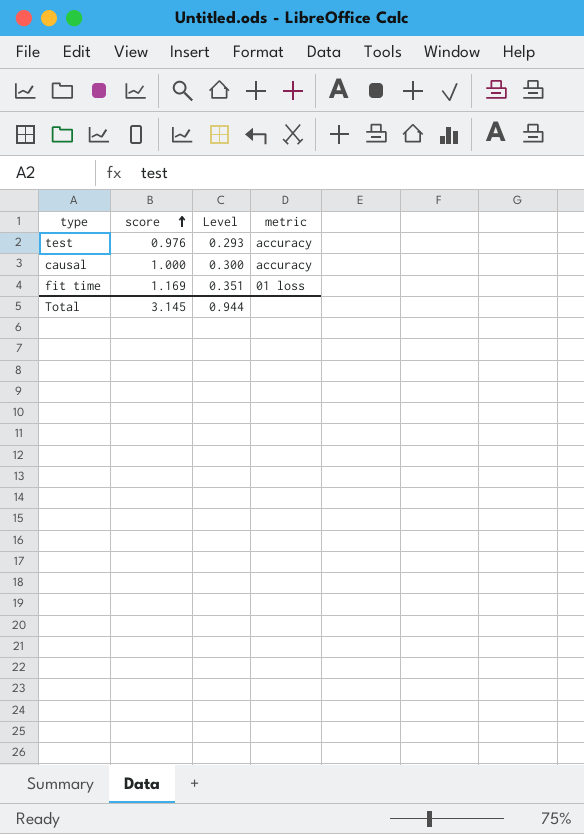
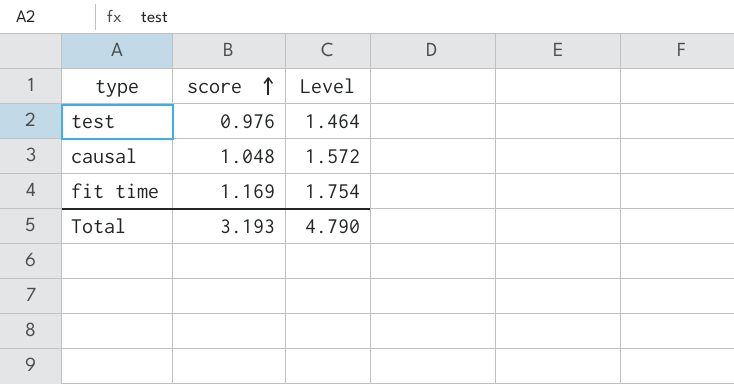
column metric | position: 4 -> none
column Level | formula: [score] * 0.3 -> [score] * 1.5
causal | score: 1.000 -> 1.048
Total | score: 3.145 -> 3.193
Total | Level: 0.944 -> 4.790

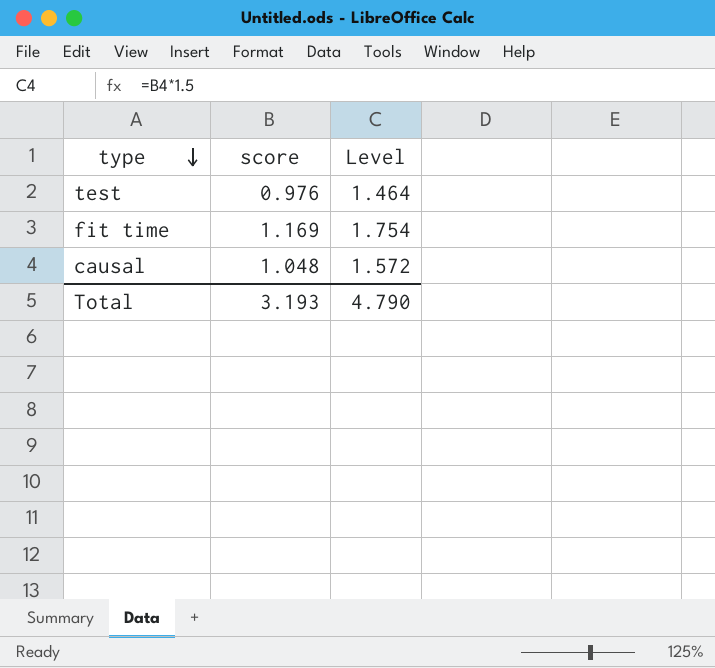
row order: score ascending -> type descending

